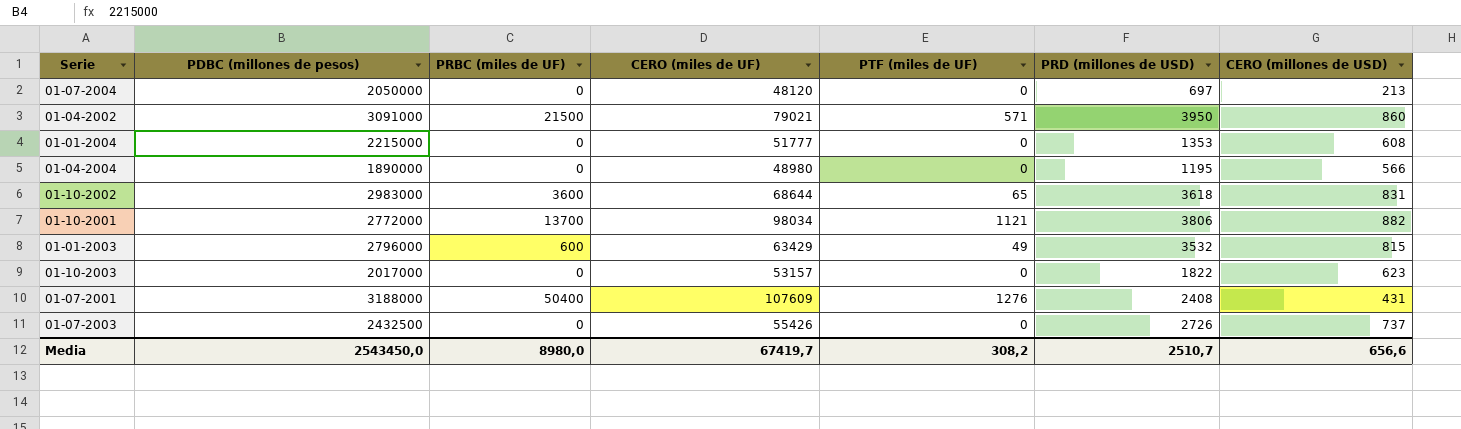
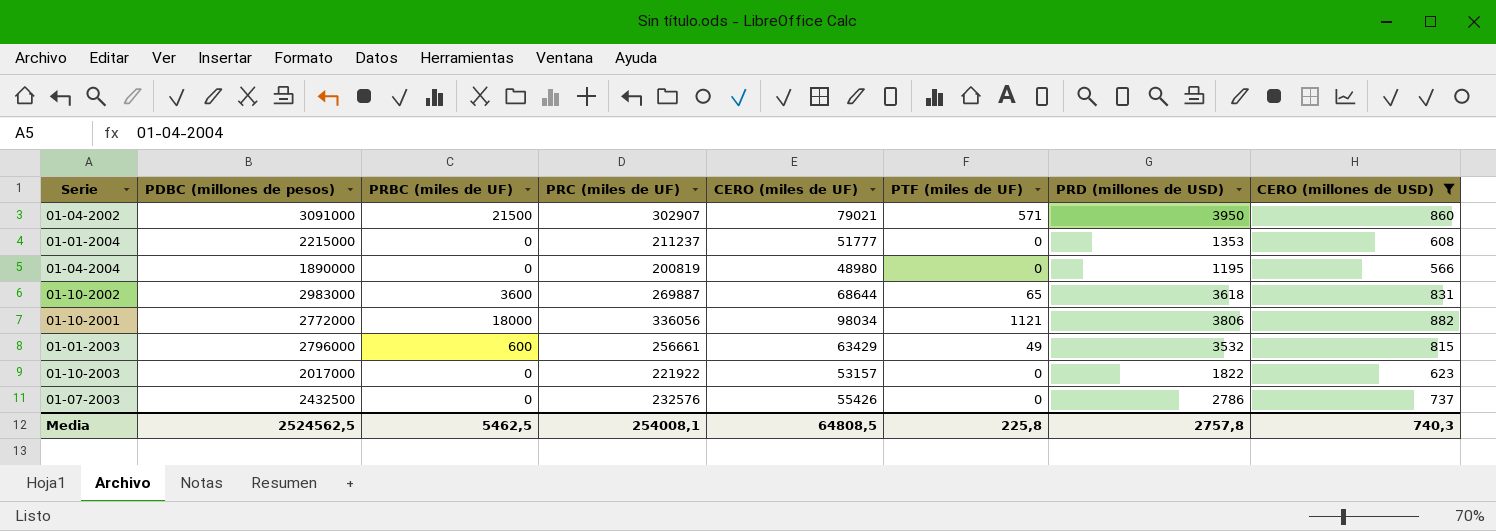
filter: none -> CERO (millones de USD) >= 566
column PRC (miles de UF) | position: none -> 4
01-10-2001 | PRBC (miles de UF): 13700 -> 18000
01-07-2003 | PRD (millones de USD): 2726 -> 2786
Media | PDBC (millones de pesos): 2543450,0 -> 2524562,5
Media | PRBC (miles de UF): 8980,0 -> 5462,5
Media | CERO (miles de UF): 67419,7 -> 64808,5
Media | PTF (miles de UF): 308,2 -> 225,8
Media | PRD (millones de USD): 2510,7 -> 2757,8
Media | CERO (millones de USD): 656,6 -> 740,3

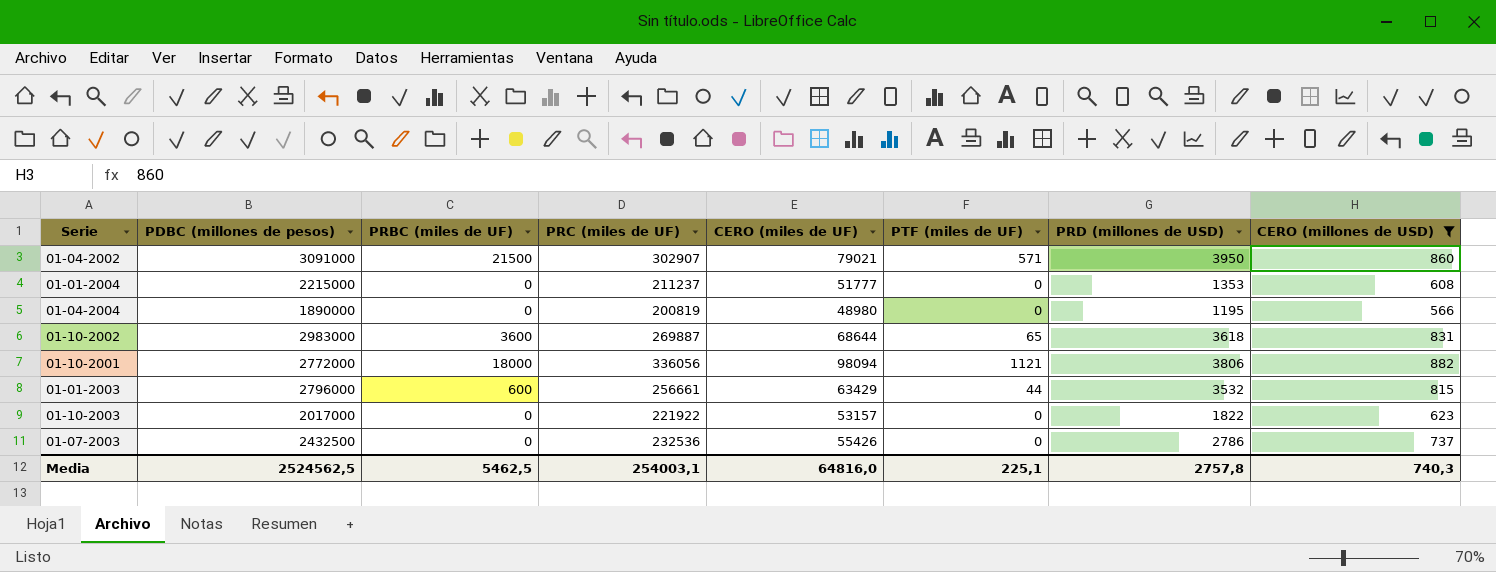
01-10-2001 | CERO (miles de UF): 98034 -> 98094
01-01-2003 | PTF (miles de UF): 49 -> 44
01-07-2003 | PRC (miles de UF): 232576 -> 232536
Media | PRC (miles de UF): 254008,1 -> 254003,1
Media | CERO (miles de UF): 64808,5 -> 64816,0
Media | PTF (miles de UF): 225,8 -> 225,1

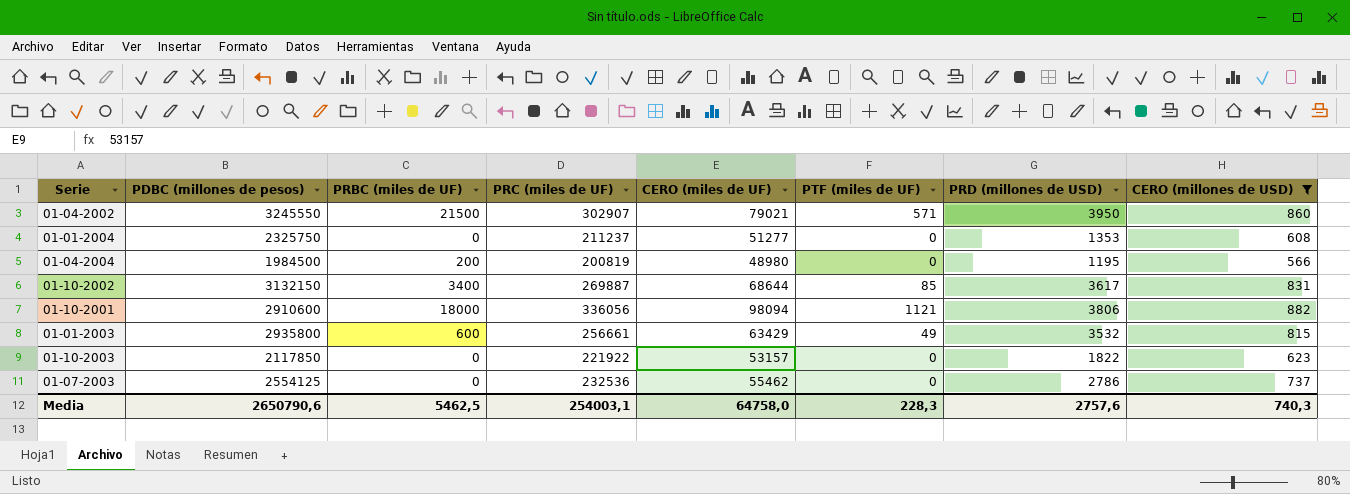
01-04-2002 | PDBC (millones de pesos): 3091000 -> 3245550
01-01-2004 | PDBC (millones de pesos): 2215000 -> 2325750
01-01-2004 | CERO (miles de UF): 51777 -> 51277
01-04-2004 | PDBC (millones de pesos): 1890000 -> 1984500
01-04-2004 | PRBC (miles de UF): 0 -> 200
01-10-2002 | PDBC (millones de pesos): 2983000 -> 3132150
01-10-2002 | PRBC (miles de UF): 3600 -> 3400
01-10-2002 | PTF (miles de UF): 65 -> 85
01-10-2002 | PRD (millones de USD): 3618 -> 3617
01-10-2001 | PDBC (millones de pesos): 2772000 -> 2910600
01-01-2003 | PDBC (millones de pesos): 2796000 -> 2935800
01-01-2003 | PTF (miles de UF): 44 -> 49
01-10-2003 | PDBC (millones de pesos): 2017000 -> 2117850
01-07-2003 | PDBC (millones de pesos): 2432500 -> 2554125
01-07-2003 | CERO (miles de UF): 55426 -> 55462
Media | PDBC (millones de pesos): 2524562,5 -> 2650790,6
Media | CERO (miles de UF): 64816,0 -> 64758,0
Media | PTF (miles de UF): 225,1 -> 228,3
Media | PRD (millones de USD): 2757,8 -> 2757,6

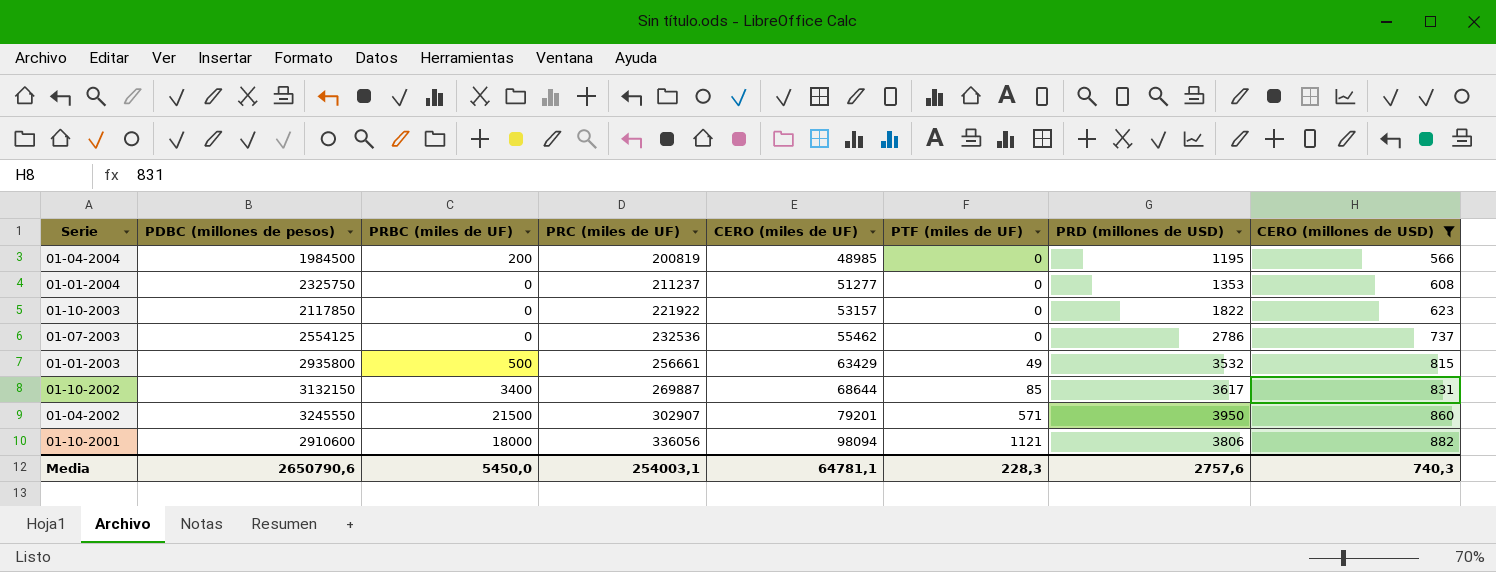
row order: none -> PRC (miles de UF) ascending
01-04-2004 | CERO (miles de UF): 48980 -> 48985
01-01-2003 | PRBC (miles de UF): 600 -> 500
01-04-2002 | CERO (miles de UF): 79021 -> 79201
Media | PRBC (miles de UF): 5462,5 -> 5450,0
Media | CERO (miles de UF): 64758,0 -> 64781,1

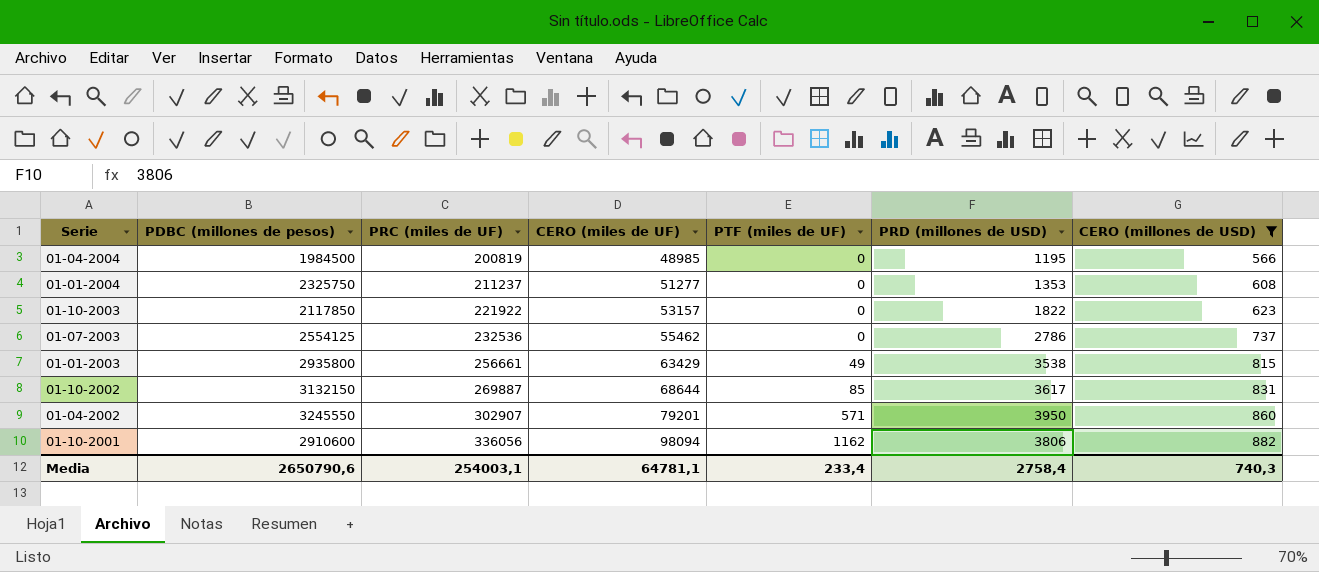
column PRBC (miles de UF) | position: 3 -> none
01-01-2003 | PRD (millones de USD): 3532 -> 3538
01-10-2001 | PTF (miles de UF): 1121 -> 1162
Media | PTF (miles de UF): 228,3 -> 233,4
Media | PRD (millones de USD): 2757,6 -> 2758,4

